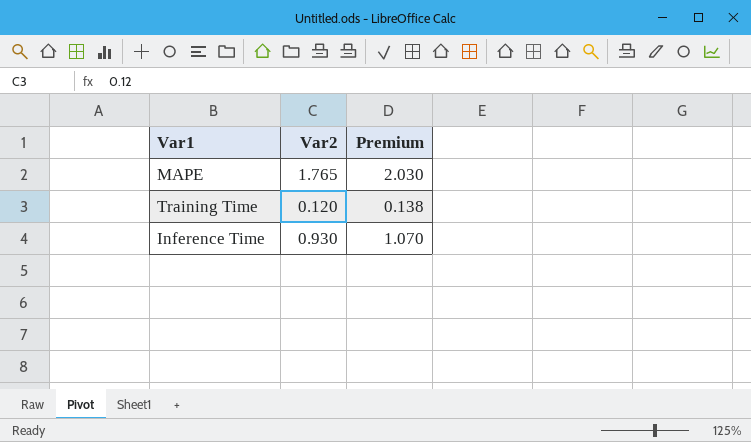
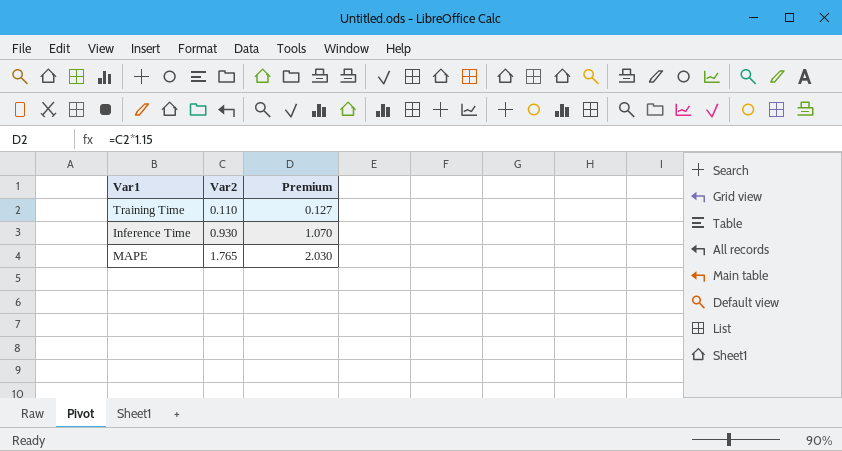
row order: none -> Var2 ascending
Training Time | Var2: 0.120 -> 0.110
Training Time | Premium: 0.138 -> 0.127

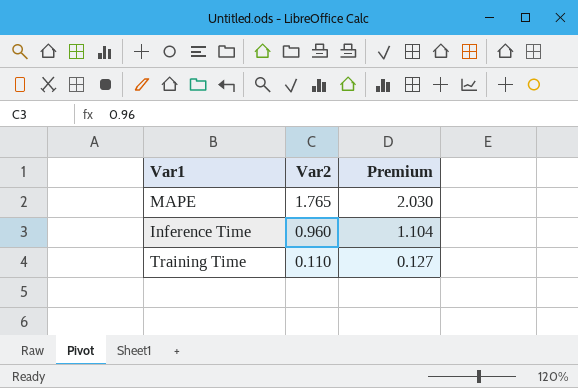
row order: Var2 ascending -> Var2 descending
Inference Time | Var2: 0.930 -> 0.960
Inference Time | Premium: 1.070 -> 1.104

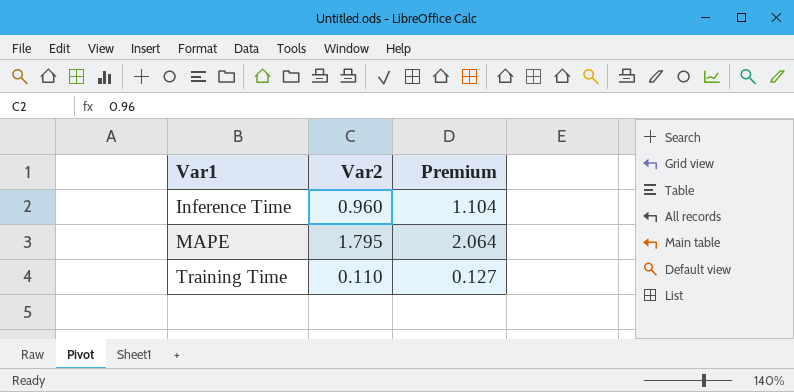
row order: Var2 descending -> Var1 ascending
MAPE | Var2: 1.765 -> 1.795
MAPE | Premium: 2.030 -> 2.064

